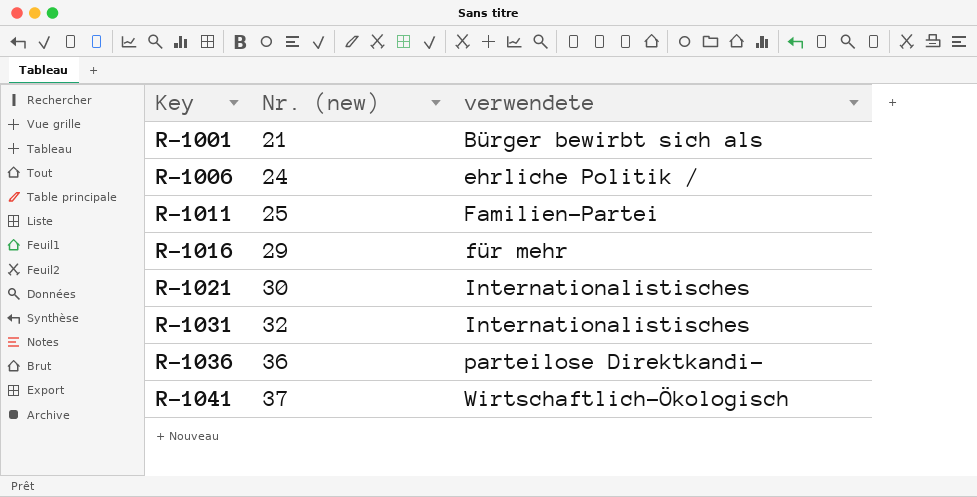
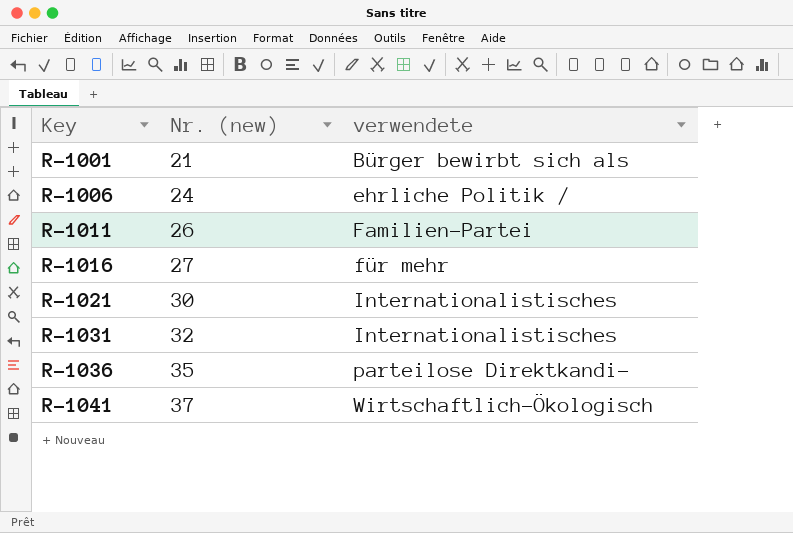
R-1011 | Nr. (new): 25 -> 26
R-1016 | Nr. (new): 29 -> 27
R-1036 | Nr. (new): 36 -> 35

